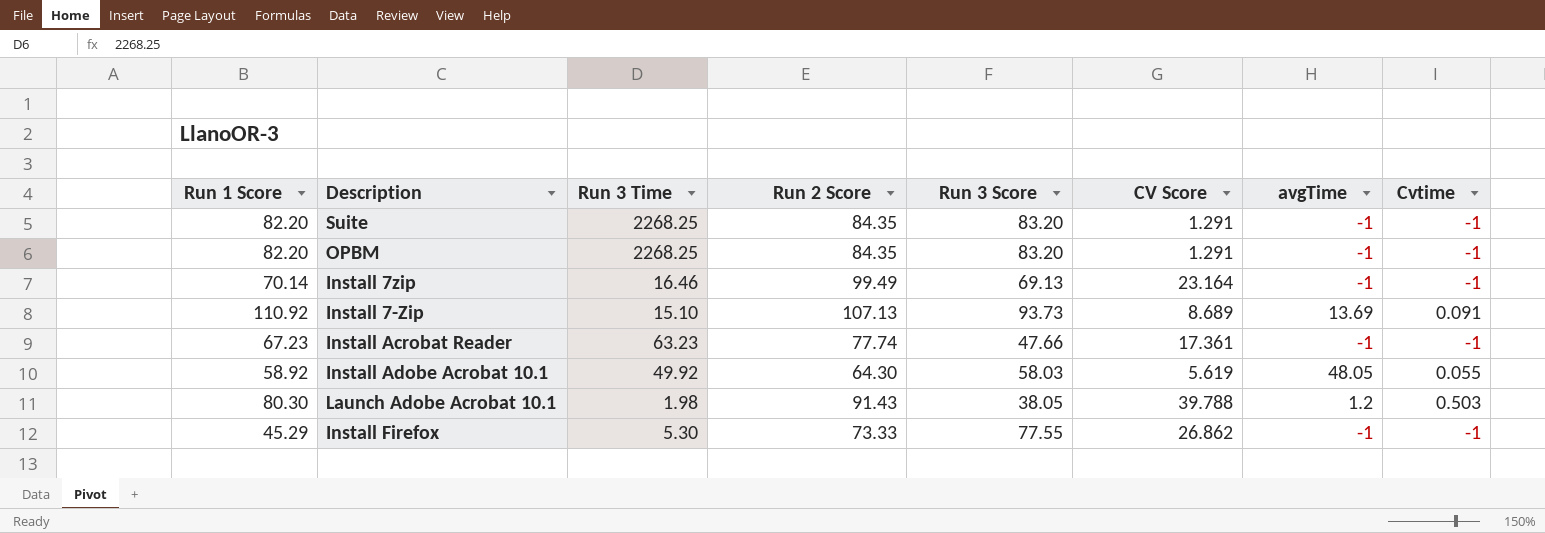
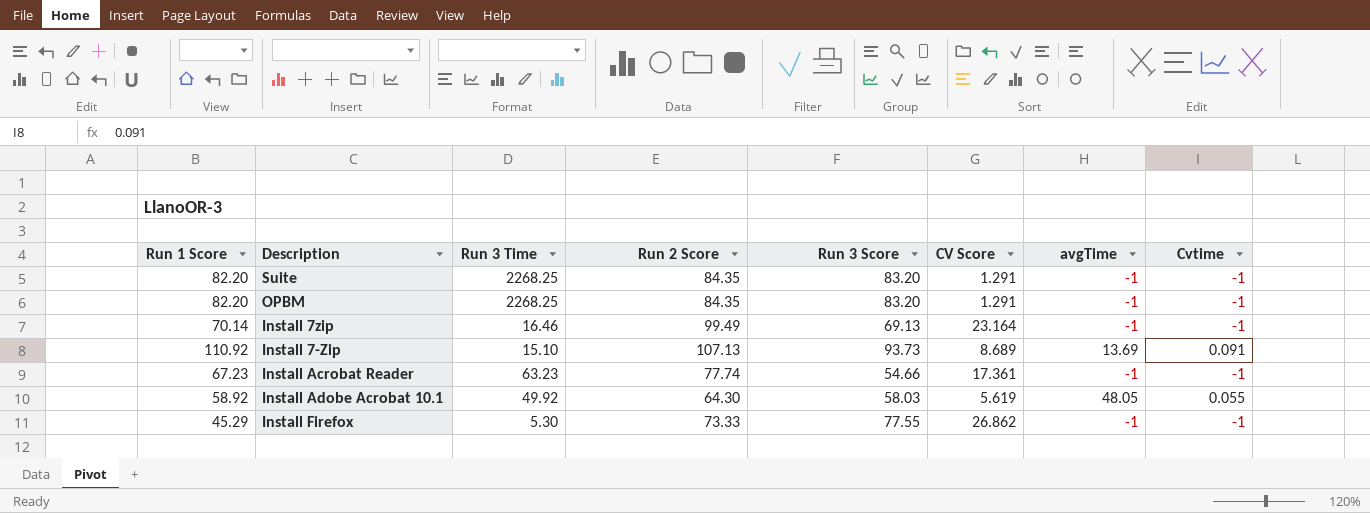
row Launch Adobe Acrobat 10.1: 80.30 | 1.98 | 91.43 | 38.05 | 39.788 | 1.2 | 0.503 -> none
Install Acrobat Reader | Run 3 Score: 47.66 -> 54.66

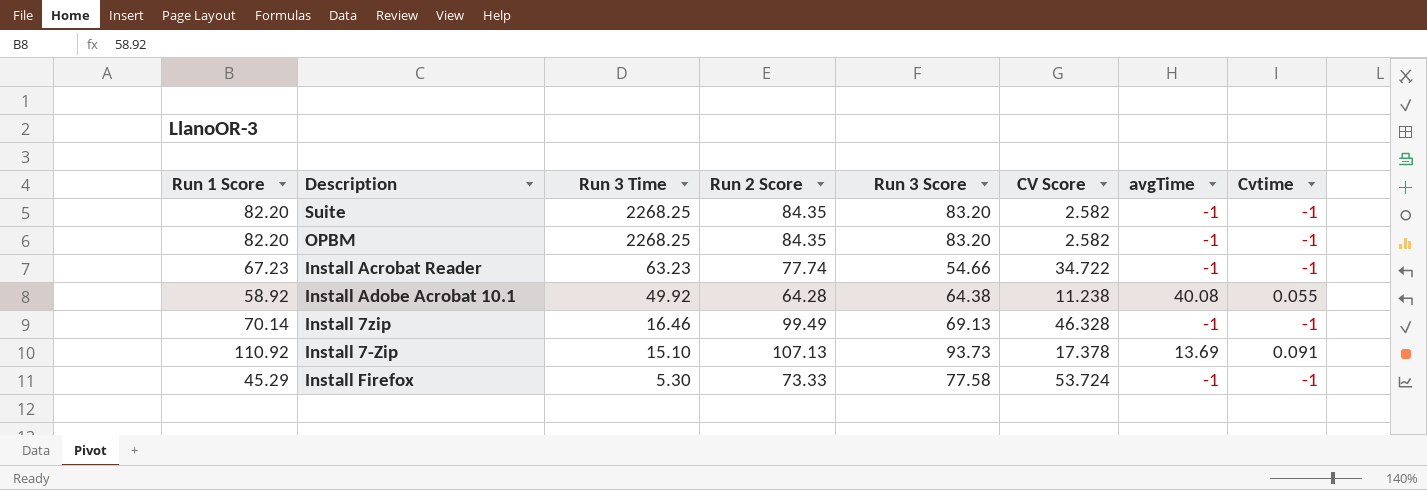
row order: none -> Run 3 Time descending
Suite | CV Score: 1.291 -> 2.582
OPBM | CV Score: 1.291 -> 2.582
Install Acrobat Reader | CV Score: 17.361 -> 34.722
Install Adobe Acrobat 10.1 | Run 2 Score: 64.30 -> 64.28
Install Adobe Acrobat 10.1 | Run 3 Score: 58.03 -> 64.38
Install Adobe Acrobat 10.1 | CV Score: 5.619 -> 11.238
Install Adobe Acrobat 10.1 | avgTime: 48.05 -> 40.08
Install 7zip | CV Score: 23.164 -> 46.328
Install 7-Zip | CV Score: 8.689 -> 17.378
Install Firefox | Run 3 Score: 77.55 -> 77.58
Install Firefox | CV Score: 26.862 -> 53.724

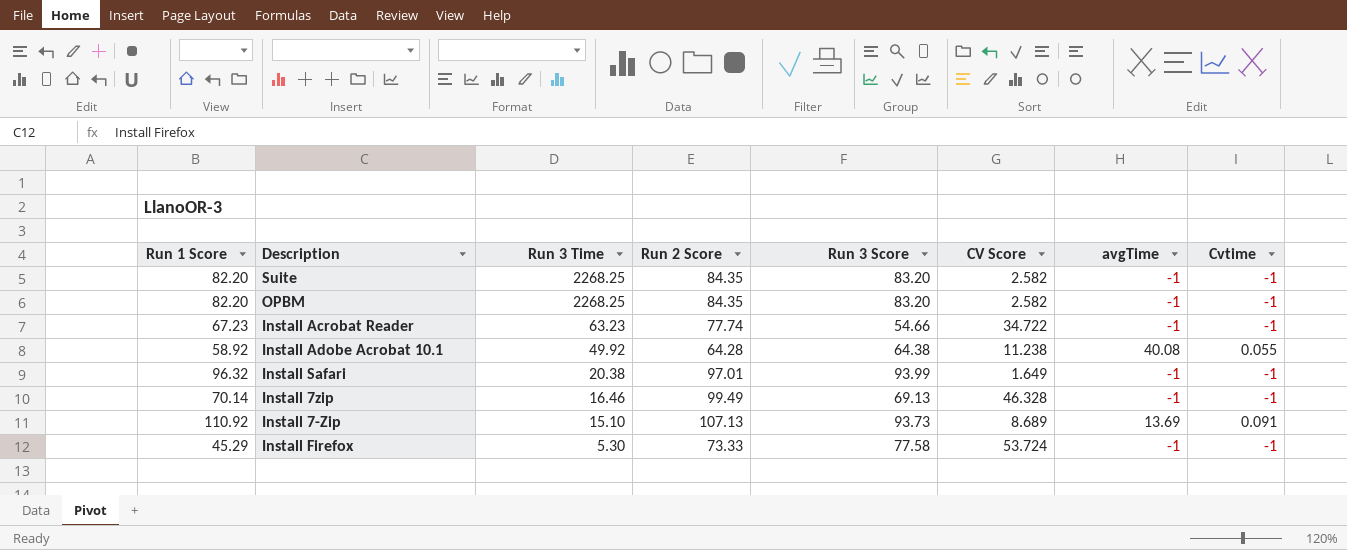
row Install Safari: none -> 96.32 | 20.38 | 97.01 | 93.99 | 1.649 | -1 | -1
Install 7-Zip | CV Score: 17.378 -> 8.689

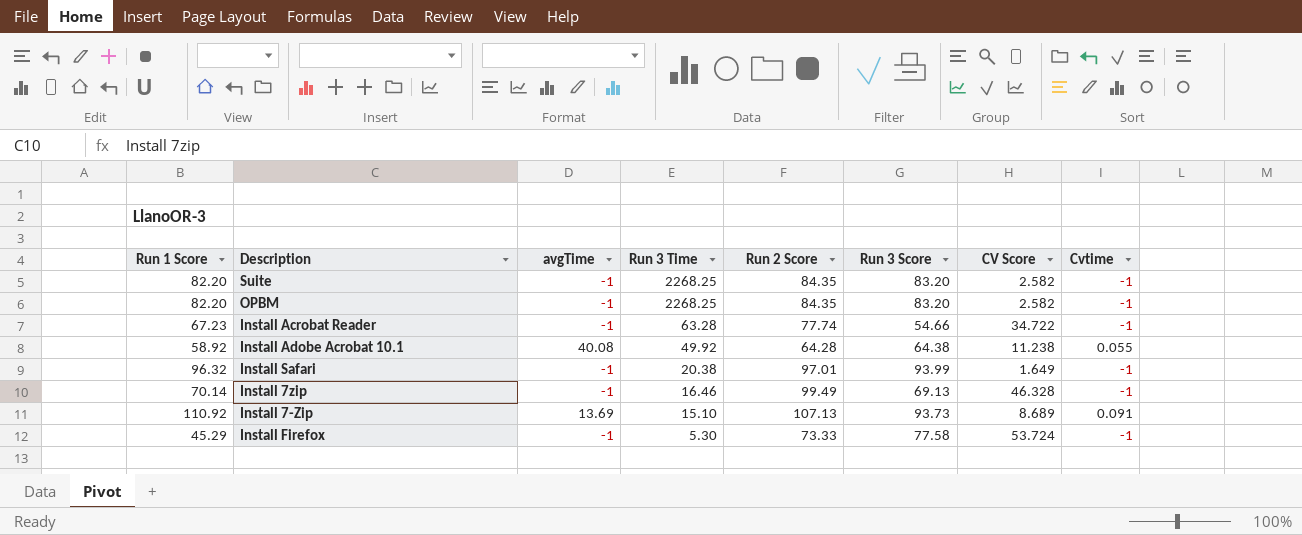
column avgTime | position: 7 -> 3
Install Acrobat Reader | Run 3 Time: 63.23 -> 63.28

